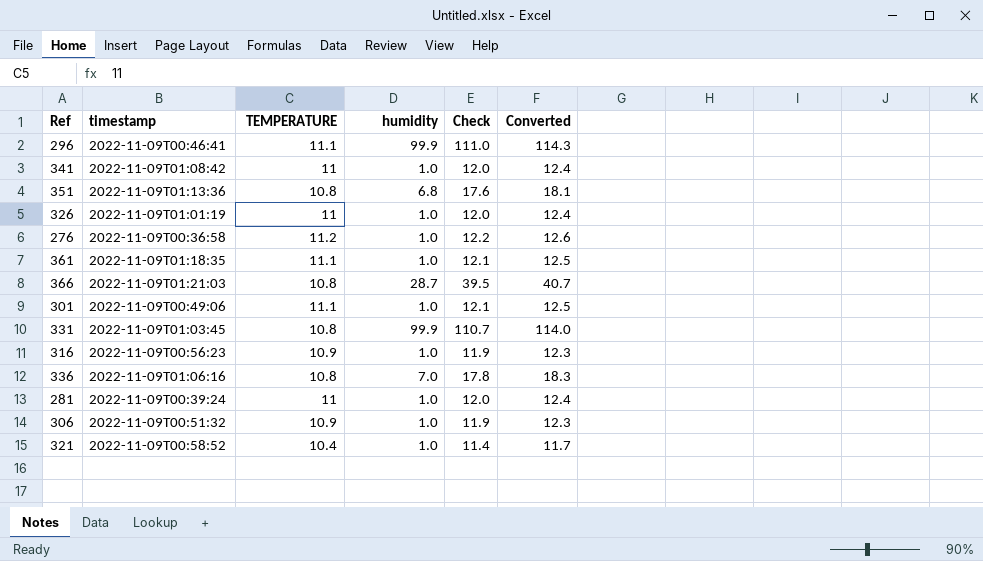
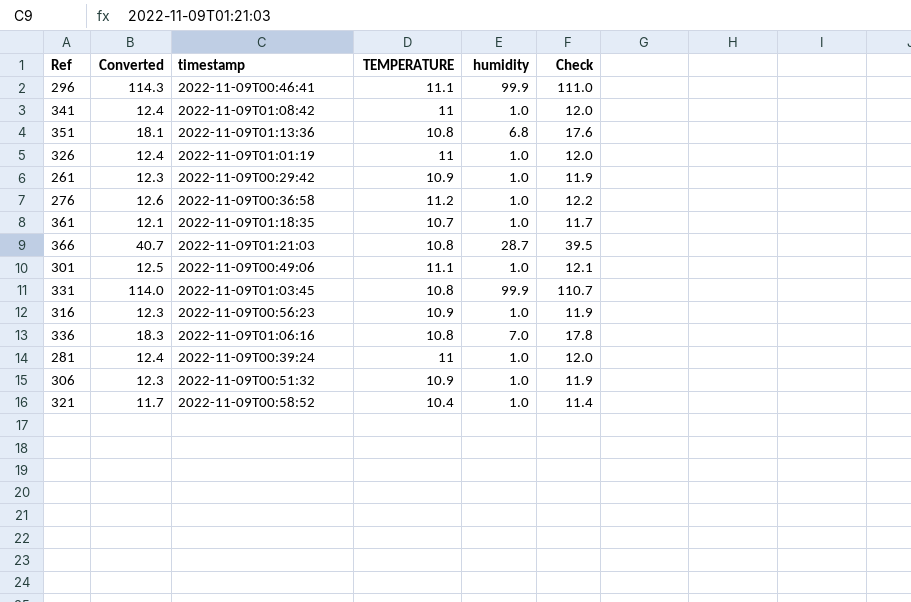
column Converted | position: 6 -> 2
row 261: none -> 12.3 | 2022-11-09T00:29:42 | 10.9 | 1.0 | 11.9
361 | Converted: 12.5 -> 12.1
361 | TEMPERATURE: 11.1 -> 10.7
361 | Check: 12.1 -> 11.7

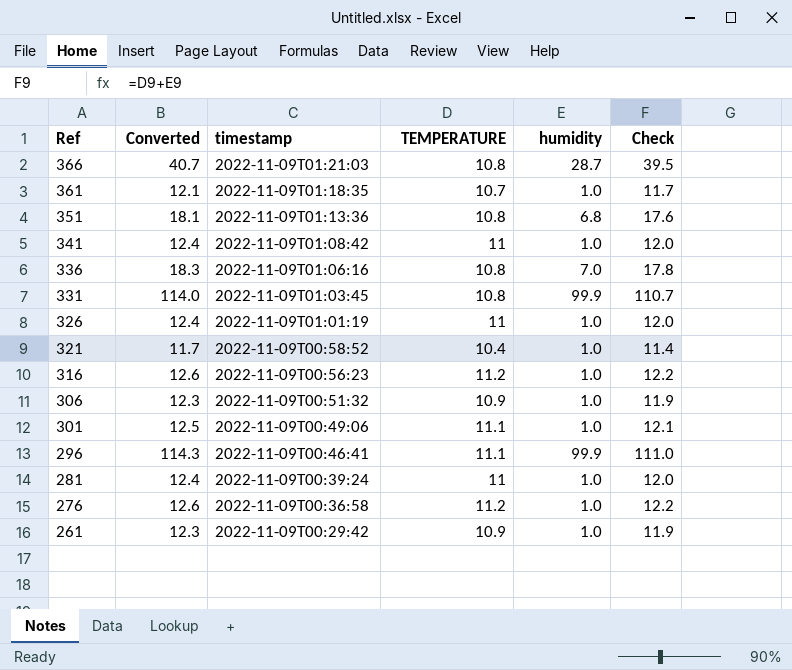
row order: none -> Ref descending
316 | Converted: 12.3 -> 12.6
316 | TEMPERATURE: 10.9 -> 11.2
316 | Check: 11.9 -> 12.2

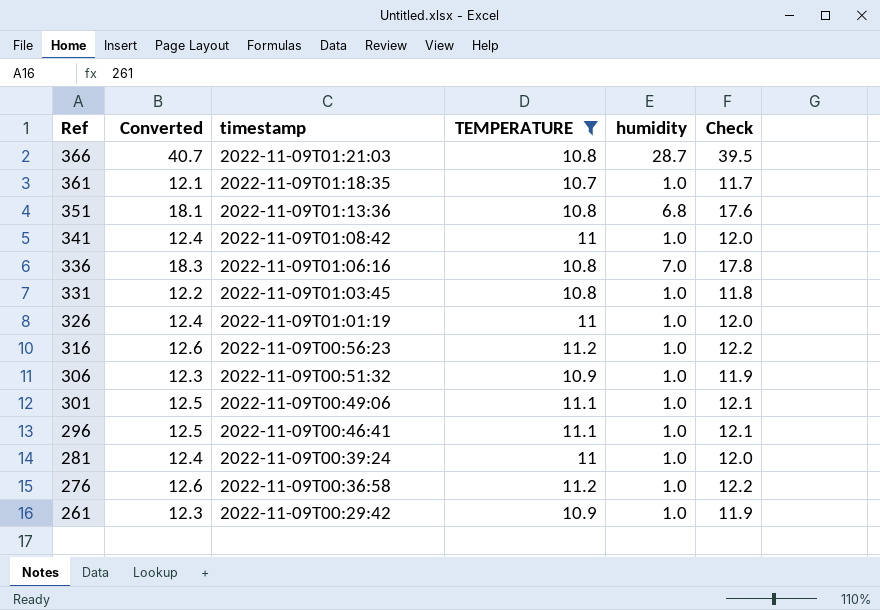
filter: none -> TEMPERATURE != 10.4
331 | Converted: 114.0 -> 12.2
331 | humidity: 99.9 -> 1.0
331 | Check: 110.7 -> 11.8
296 | Converted: 114.3 -> 12.5
296 | humidity: 99.9 -> 1.0
296 | Check: 111.0 -> 12.1

